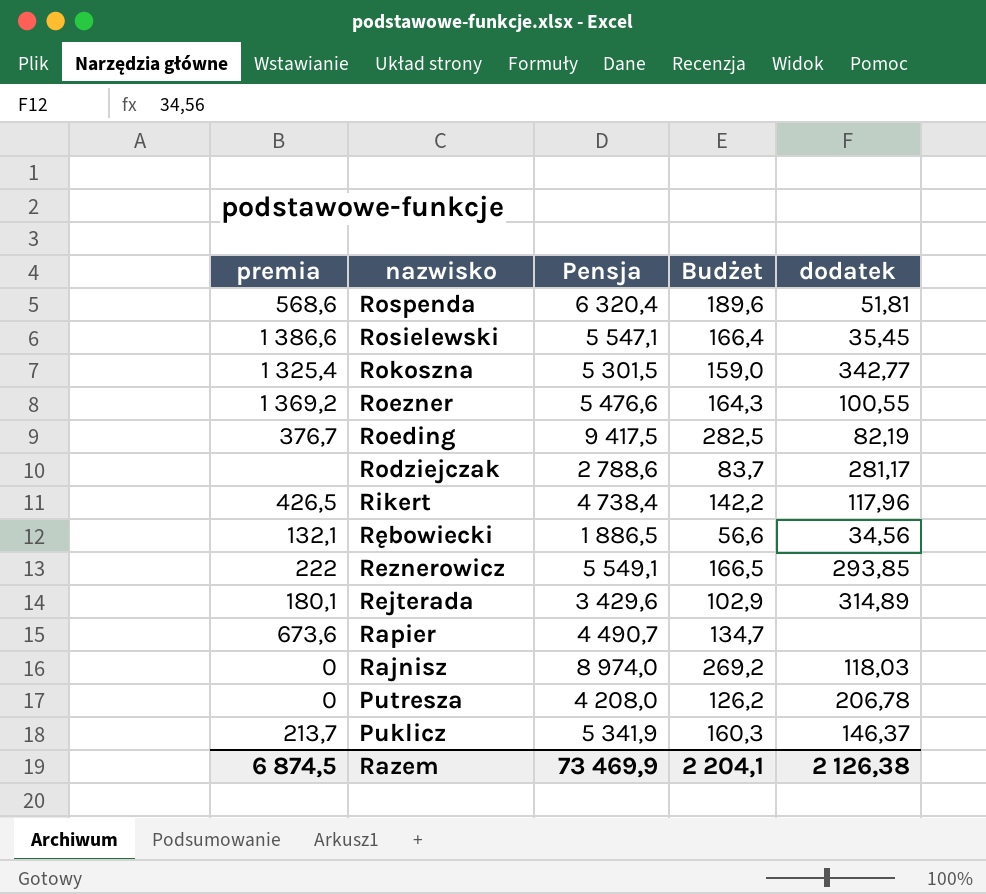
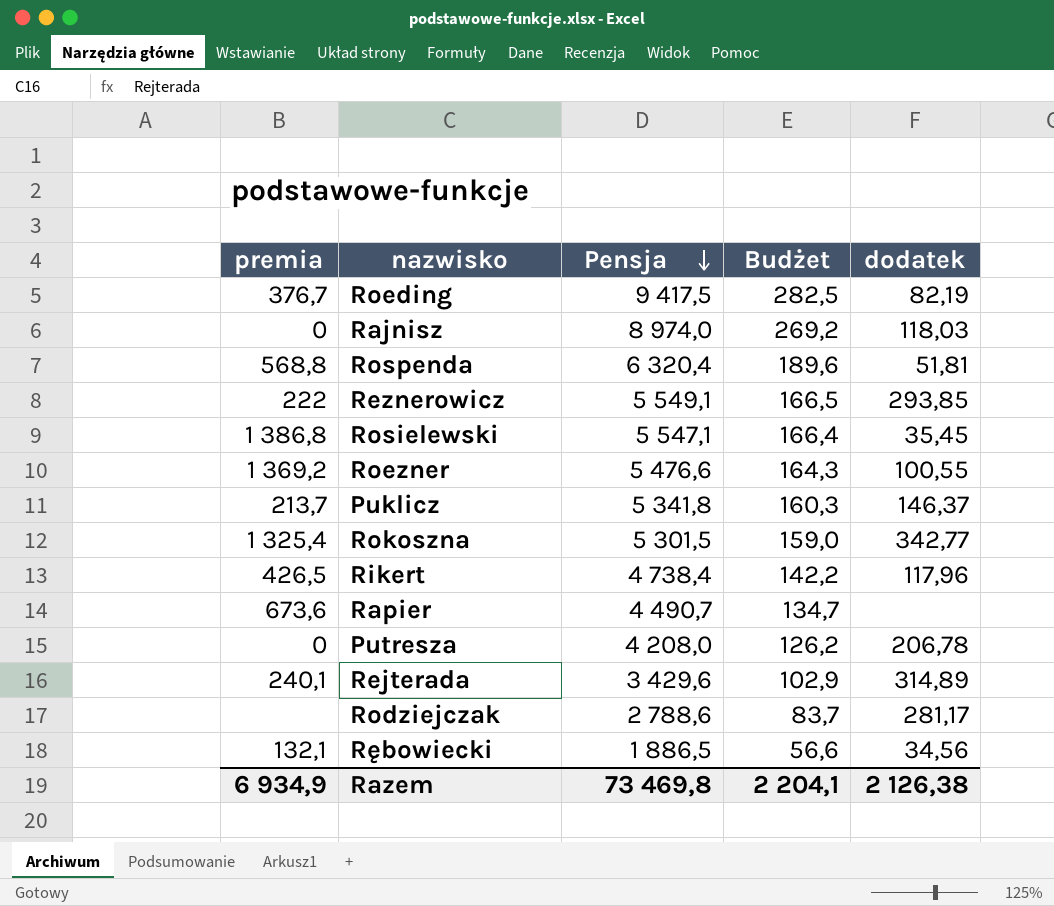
row order: none -> Pensja descending
Rospenda | premia: 568,6 -> 568,8
Rosielewski | premia: 1 386,6 -> 1 386,8
Puklicz | Pensja: 5 341,9 -> 5 341,8
Rejterada | premia: 180,1 -> 240,1
Razem | premia: 6 874,5 -> 6 934,9
Razem | Pensja: 73 469,9 -> 73 469,8

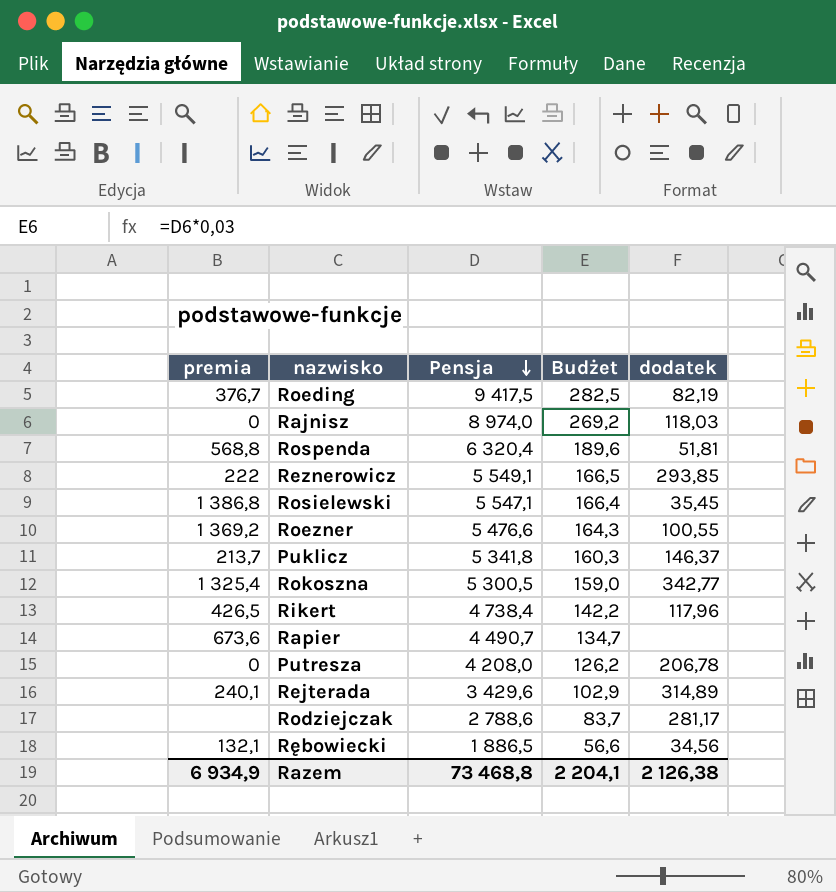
Rokoszna | Pensja: 5 301,5 -> 5 300,5
Razem | Pensja: 73 469,8 -> 73 468,8

